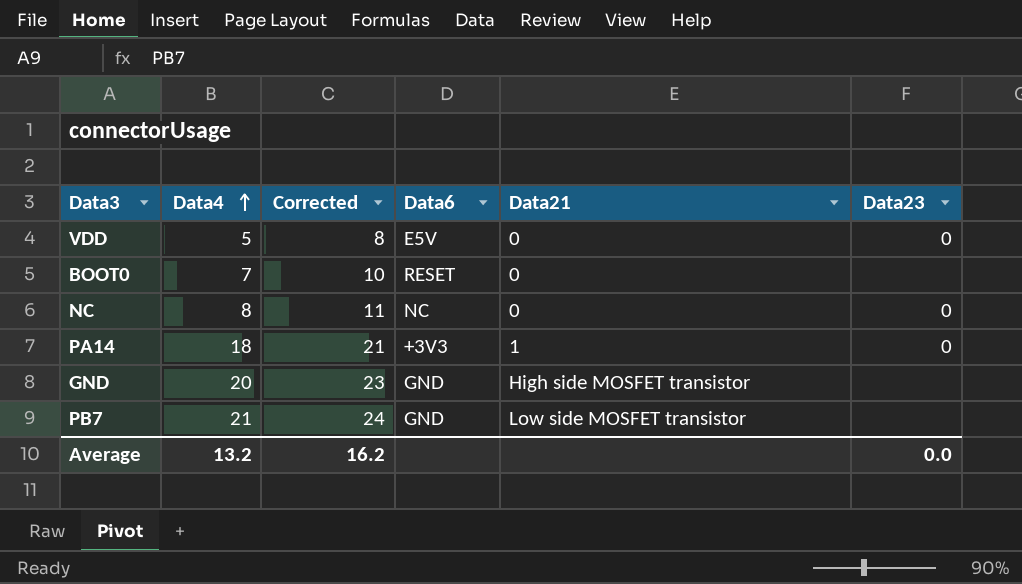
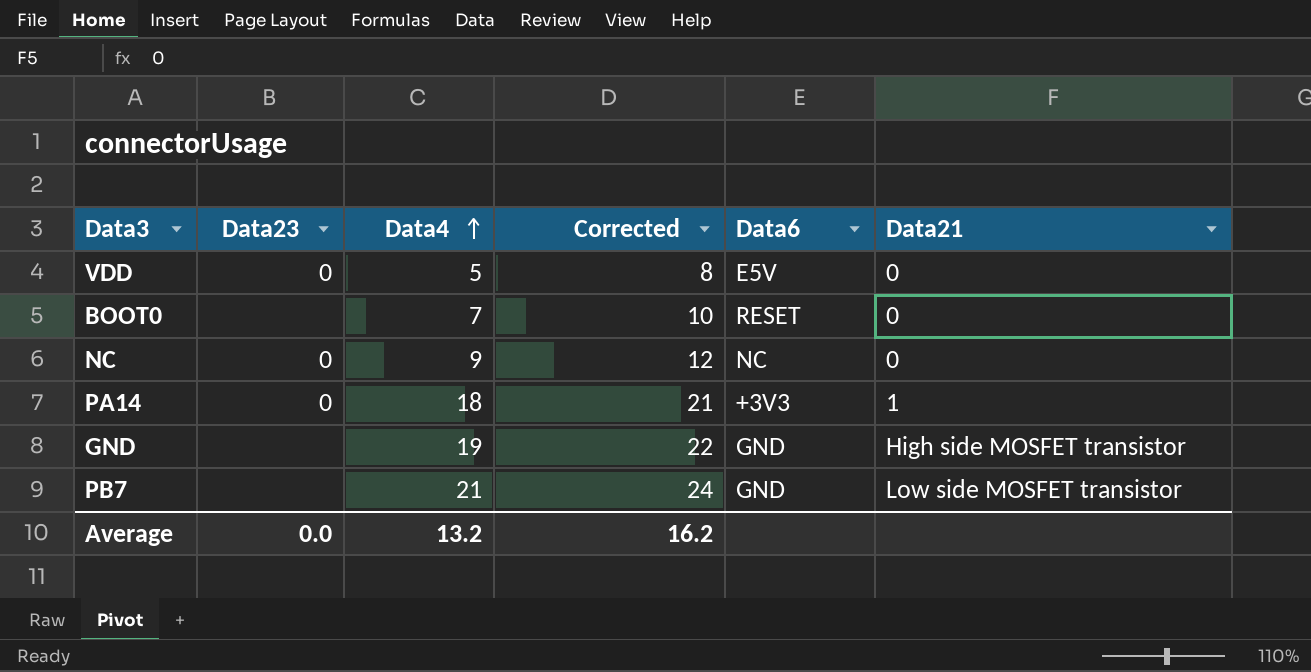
column Data23 | position: 6 -> 2
NC | Data4: 8 -> 9
NC | Corrected: 11 -> 12
GND | Data4: 20 -> 19
GND | Corrected: 23 -> 22

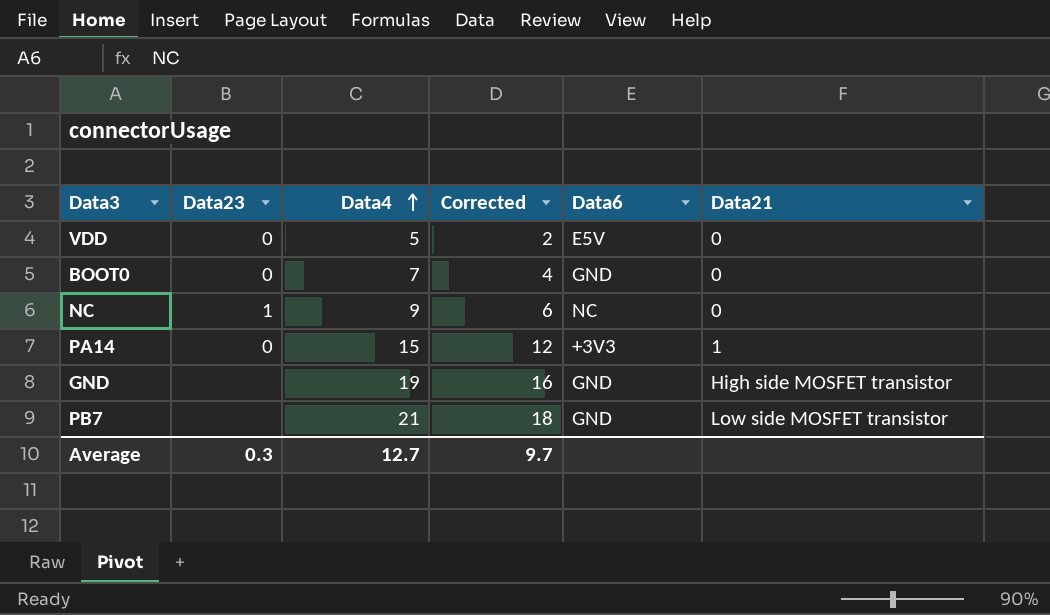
column Corrected | formula: [Data4] + 3 -> [Data4] - 3
BOOT0 | Data23: none -> 0
BOOT0 | Data6: RESET -> GND
NC | Data23: 0 -> 1
PA14 | Data4: 18 -> 15
Average | Data23: 0.0 -> 0.3
Average | Data4: 13.2 -> 12.7
Average | Corrected: 16.2 -> 9.7

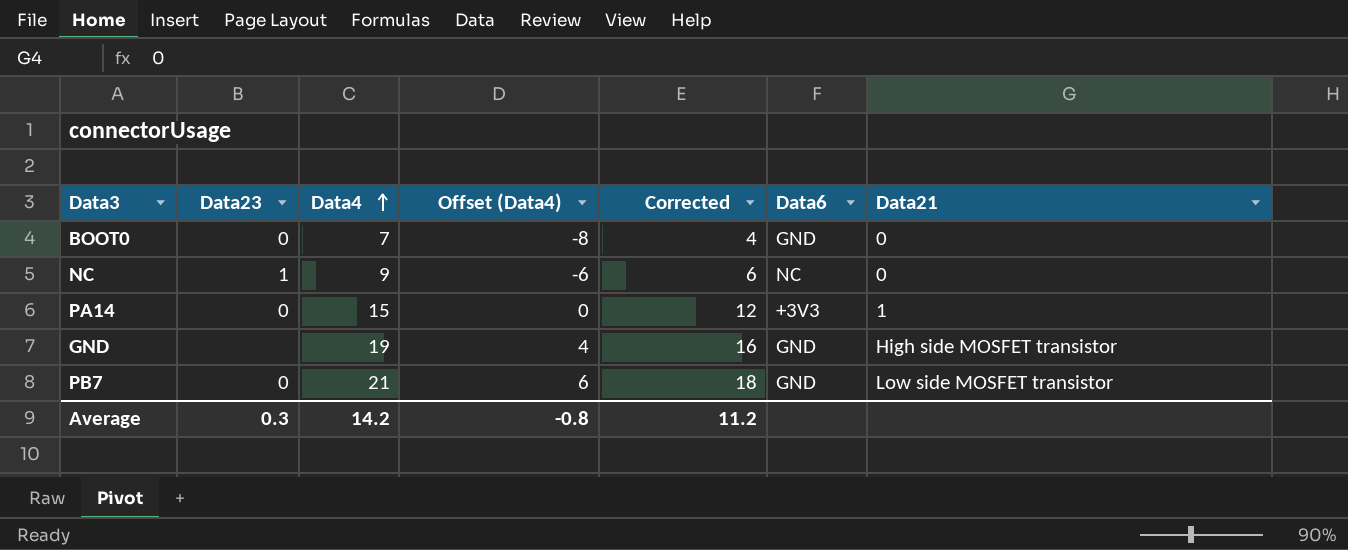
column Offset (Data4) | formula: none -> [Data4] - 15
row VDD: 0 | 5 | 2 | E5V | 0 -> none
PB7 | Data23: none -> 0
Average | Data4: 12.7 -> 14.2
Average | Corrected: 9.7 -> 11.2

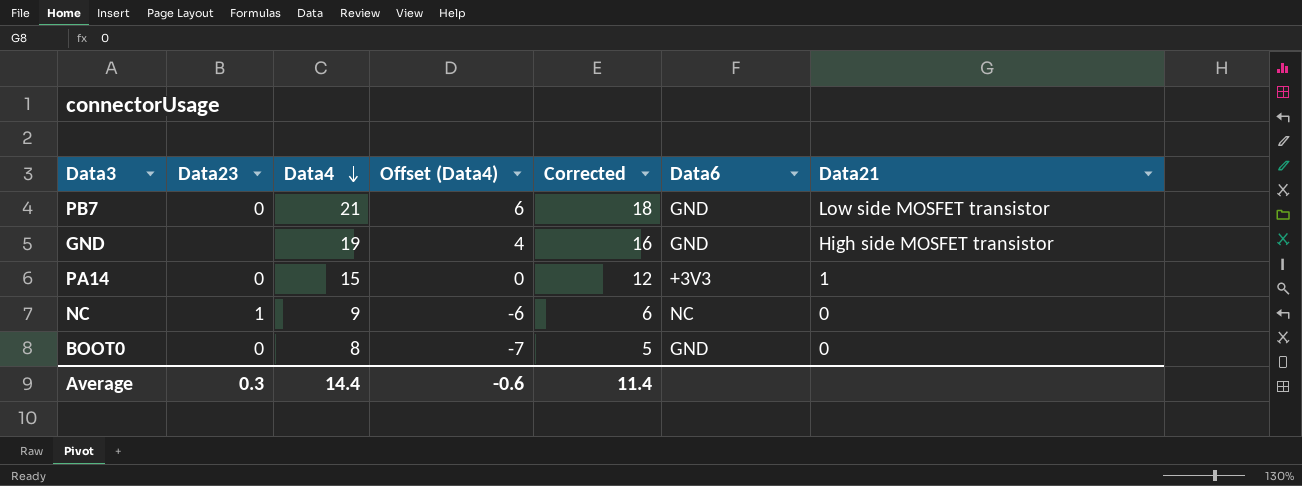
row order: Data4 ascending -> Data4 descending
BOOT0 | Data4: 7 -> 8
BOOT0 | Offset (Data4): -8 -> -7
BOOT0 | Corrected: 4 -> 5
Average | Data4: 14.2 -> 14.4
Average | Offset (Data4): -0.8 -> -0.6
Average | Corrected: 11.2 -> 11.4

